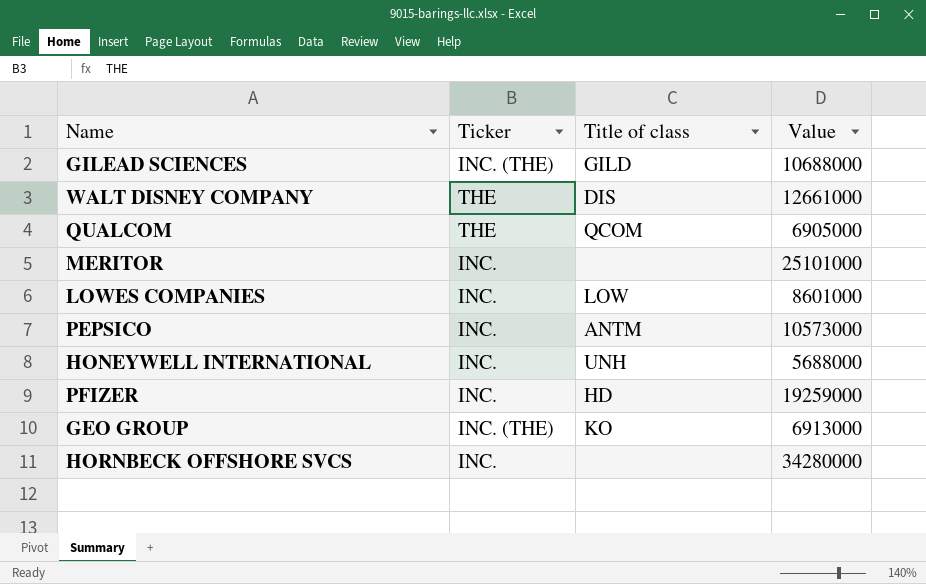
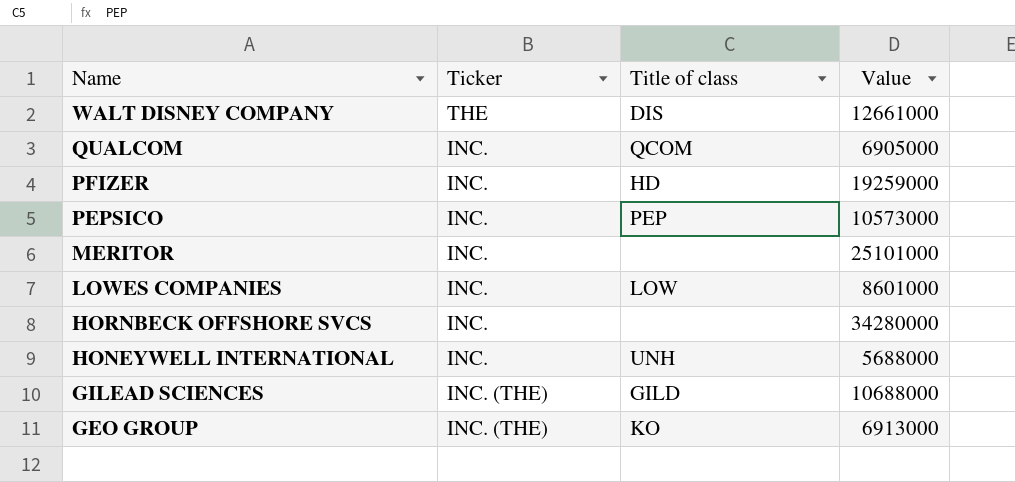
row order: none -> Name descending
QUALCOM | Ticker: THE -> INC.
PEPSICO | Title of class: ANTM -> PEP

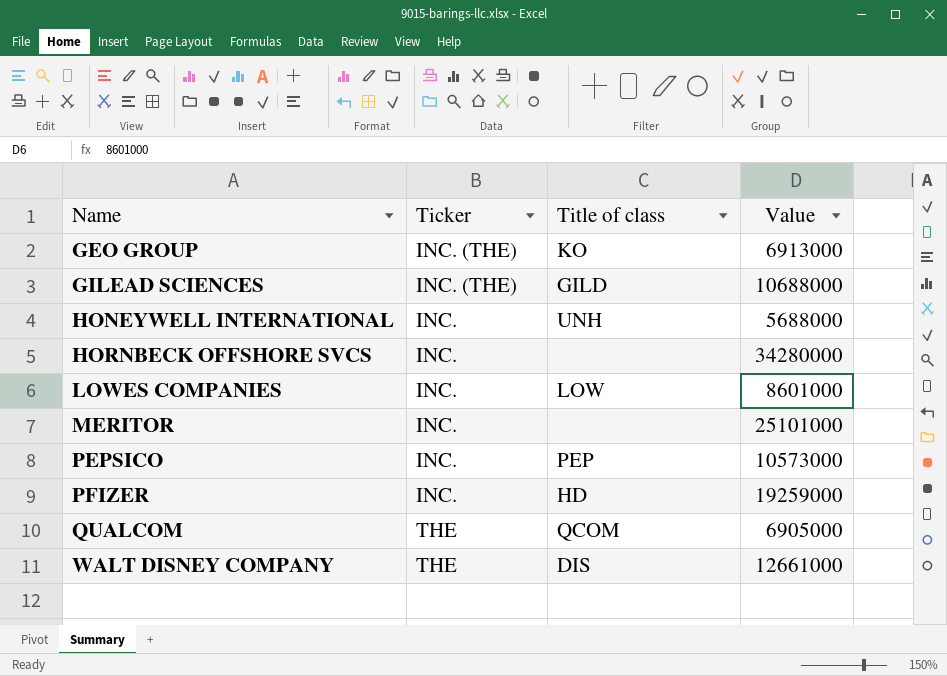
row order: Name descending -> Name ascending
QUALCOM | Ticker: INC. -> THE

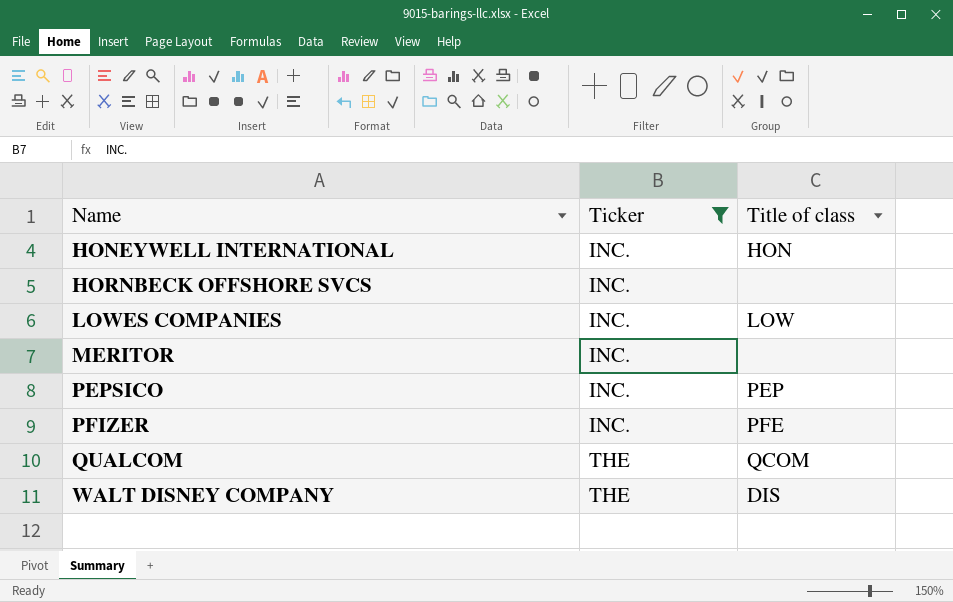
filter: none -> Ticker != INC. (THE)
column Value | position: 4 -> none
HONEYWELL INTERNATIONAL | Title of class: UNH -> HON
PFIZER | Title of class: HD -> PFE

